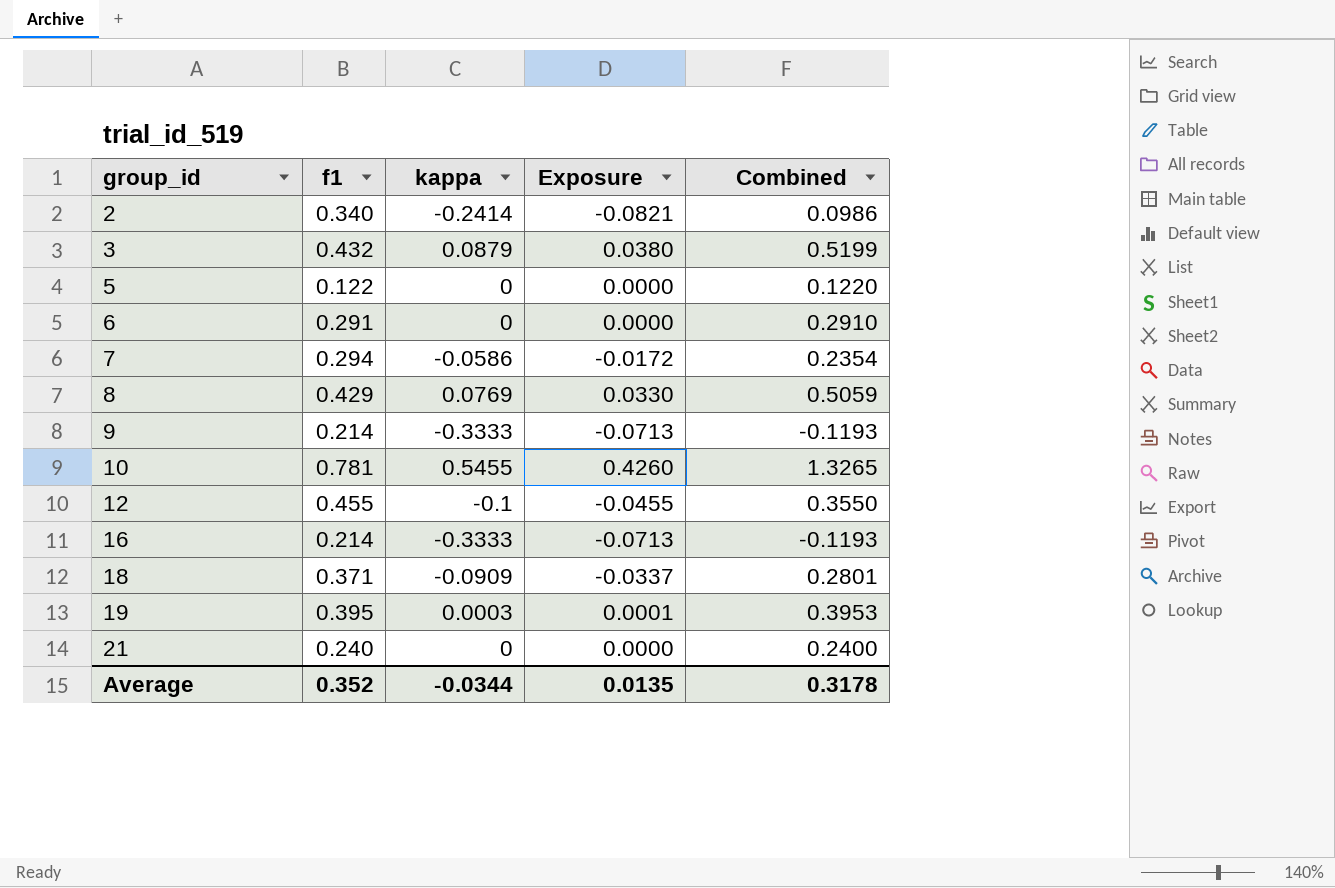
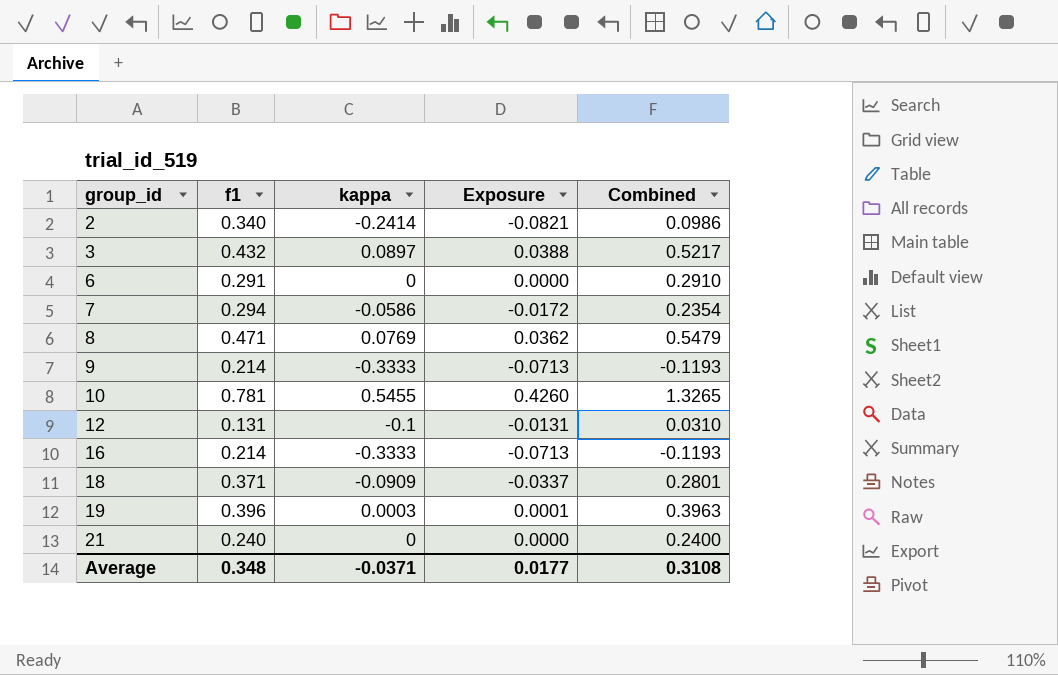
row 5: 0.122 | 0 | 0.0000 | 0.1220 -> none
3 | kappa: 0.0879 -> 0.0897
3 | Exposure: 0.0380 -> 0.0388
3 | Combined: 0.5199 -> 0.5217
8 | f1: 0.429 -> 0.471
8 | Exposure: 0.0330 -> 0.0362
8 | Combined: 0.5059 -> 0.5479
12 | f1: 0.455 -> 0.131
12 | Exposure: -0.0455 -> -0.0131
12 | Combined: 0.3550 -> 0.0310
19 | f1: 0.395 -> 0.396
19 | Combined: 0.3953 -> 0.3963
Average | f1: 0.352 -> 0.348
Average | kappa: -0.0344 -> -0.0371
Average | Exposure: 0.0135 -> 0.0177
Average | Combined: 0.3178 -> 0.3108

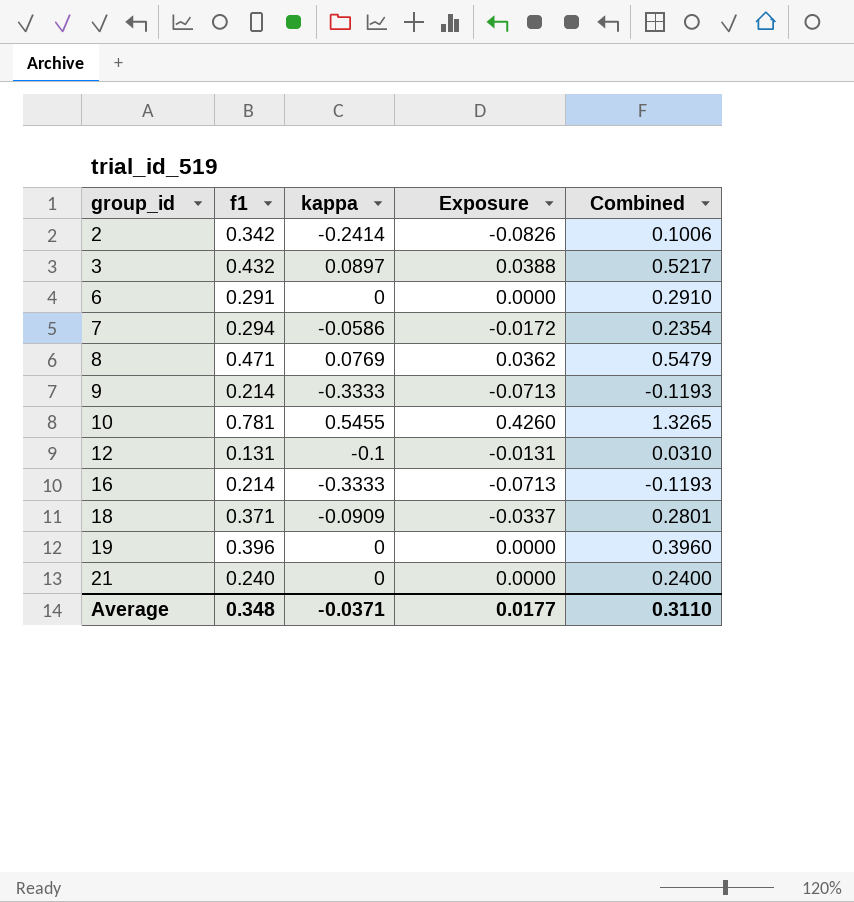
2 | f1: 0.340 -> 0.342
2 | Exposure: -0.0821 -> -0.0826
2 | Combined: 0.0986 -> 0.1006
19 | kappa: 0.0003 -> 0
19 | Exposure: 0.0001 -> 0.0000
19 | Combined: 0.3963 -> 0.3960
Average | Combined: 0.3108 -> 0.3110

